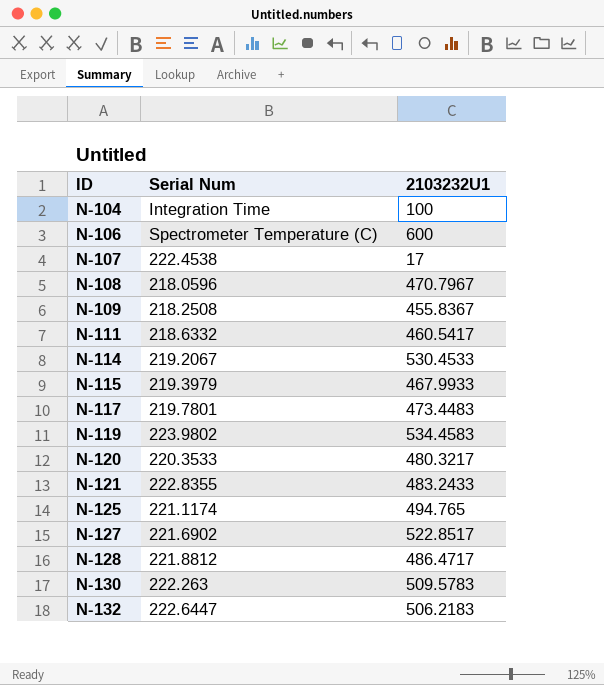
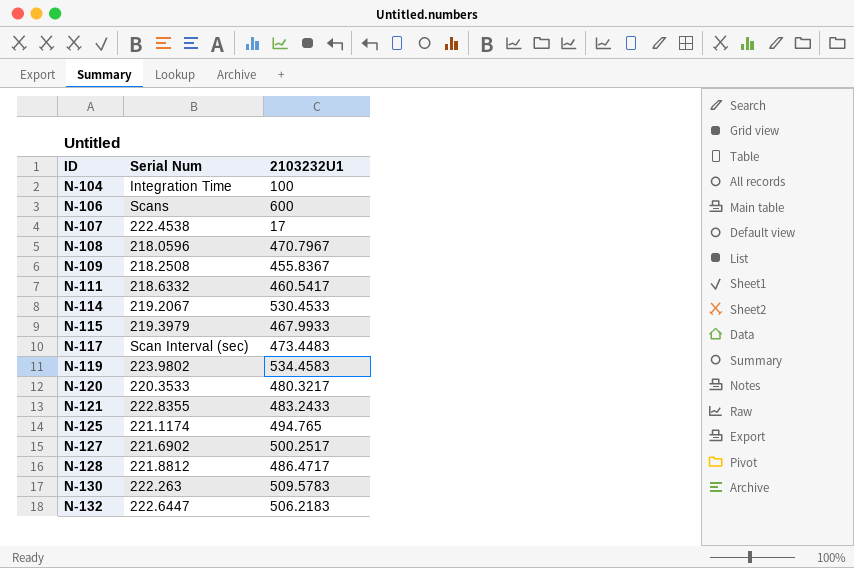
N-106 | Serial Num: Spectrometer Temperature (C) -> Scans
N-117 | Serial Num: 219.7801 -> Scan Interval (sec)
N-127 | 2103232U1: 522.8517 -> 500.2517

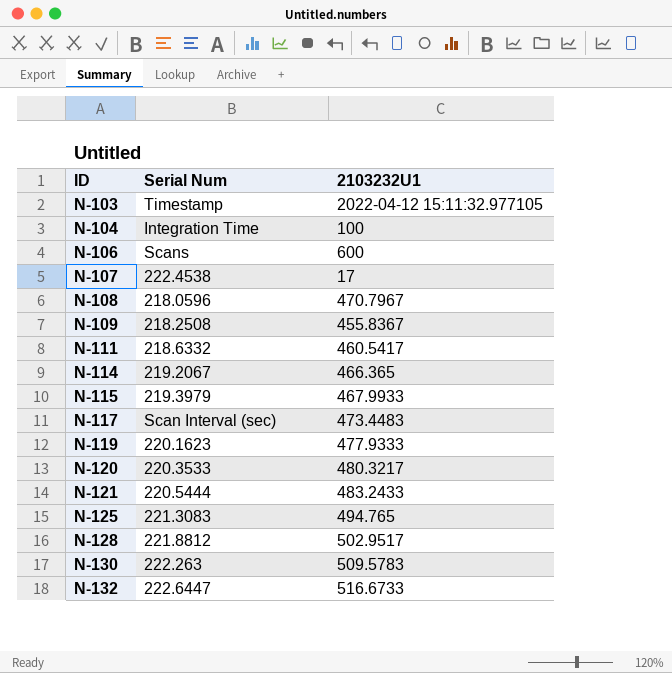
row N-127: 221.6902 | 500.2517 -> none
row N-103: none -> Timestamp | 2022-04-12 15:11:32.977105
N-114 | 2103232U1: 530.4533 -> 466.365
N-119 | Serial Num: 223.9802 -> 220.1623
N-119 | 2103232U1: 534.4583 -> 477.9333
N-121 | Serial Num: 222.8355 -> 220.5444
N-125 | Serial Num: 221.1174 -> 221.3083
N-128 | 2103232U1: 486.4717 -> 502.9517
N-132 | 2103232U1: 506.2183 -> 516.6733

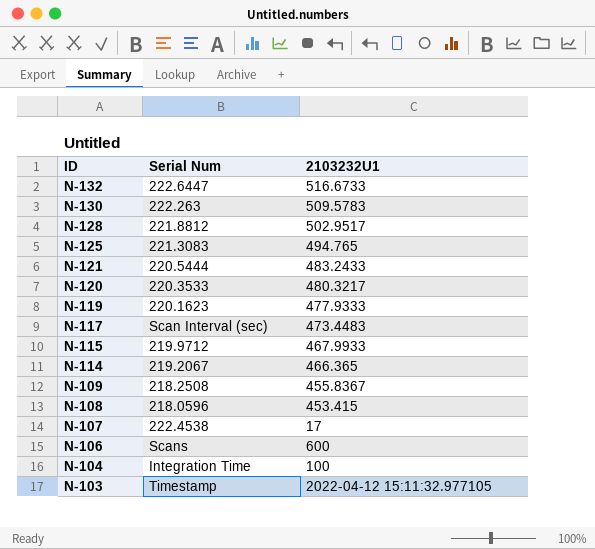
row order: ID ascending -> ID descending
row N-111: 218.6332 | 460.5417 -> none
N-115 | Serial Num: 219.3979 -> 219.9712
N-108 | 2103232U1: 470.7967 -> 453.415

